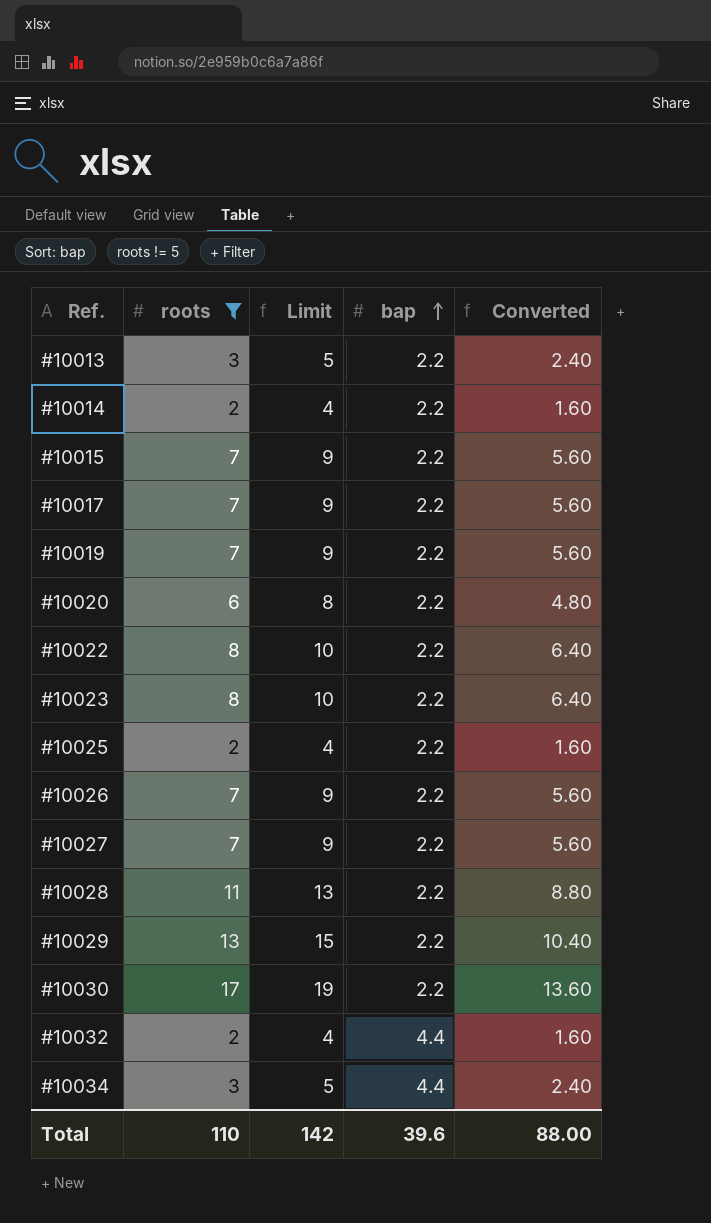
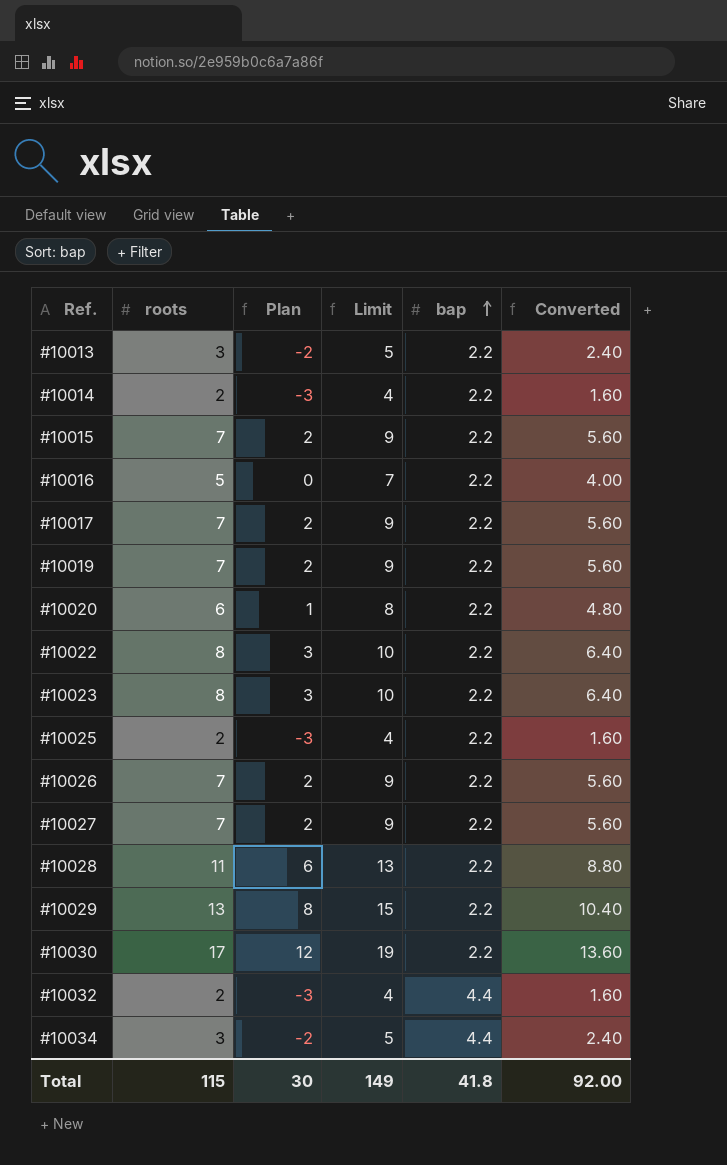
filter: roots != 5 -> none
column Plan | formula: none -> [roots] - 5
Total | roots: 110 -> 115
Total | Limit: 142 -> 149
Total | bap: 39.6 -> 41.8
Total | Converted: 88.00 -> 92.00

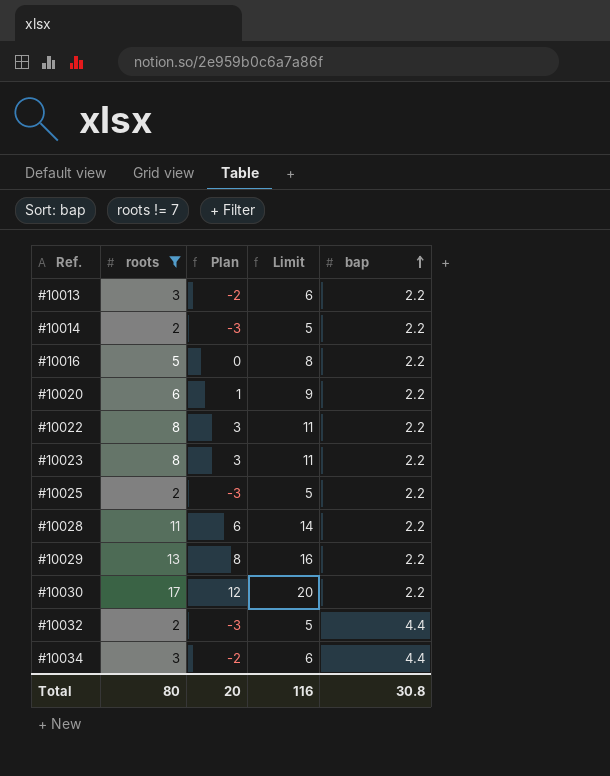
filter: none -> roots != 7
column Converted | formula: [roots] * 0.8 -> none
column Limit | formula: [roots] + 2 -> [roots] + 3
Total | roots: 115 -> 80
Total | Plan: 30 -> 20
Total | Limit: 149 -> 116
Total | bap: 41.8 -> 30.8

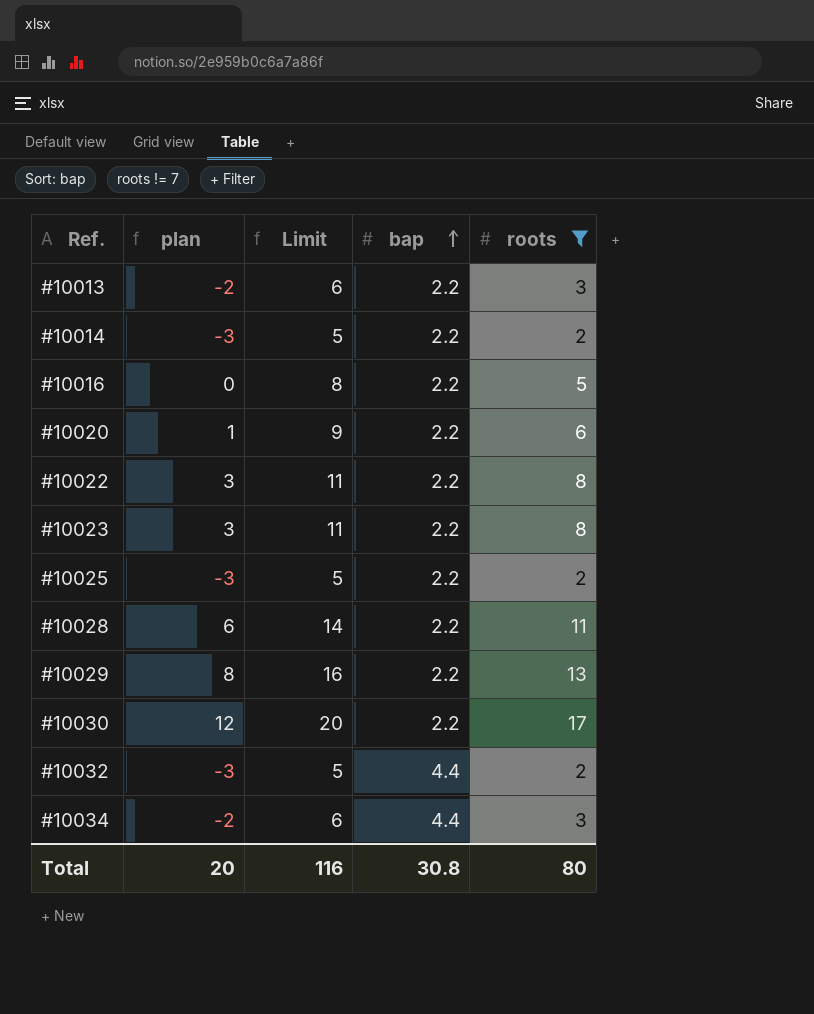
column name: Plan -> plan
column roots | position: 2 -> 5

